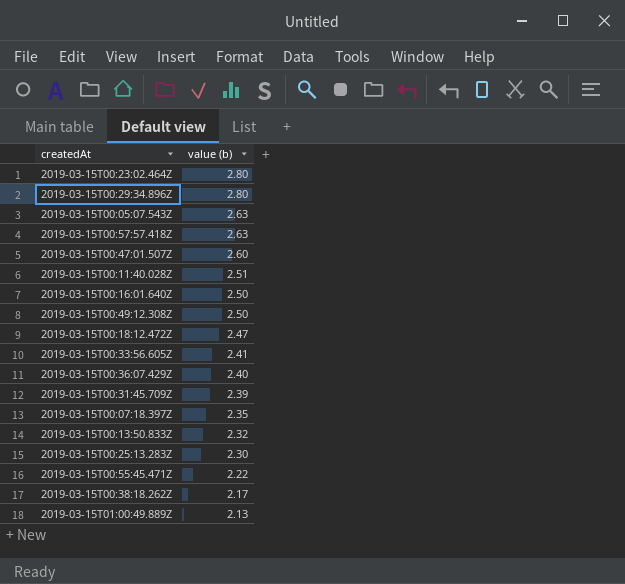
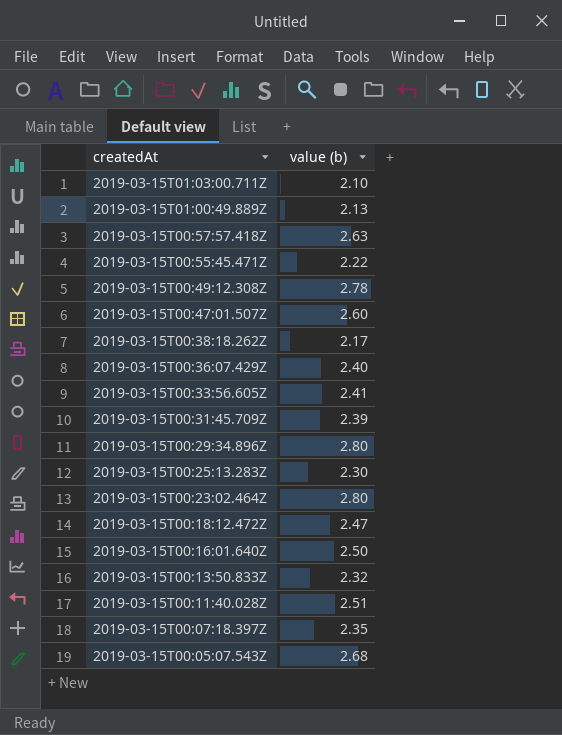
row order: value (b) descending -> createdAt descending
row 2019-03-15T01:03:00.711Z: none -> 2.10
2019-03-15T00:49:12.308Z | value (b): 2.50 -> 2.78
2019-03-15T00:05:07.543Z | value (b): 2.63 -> 2.68

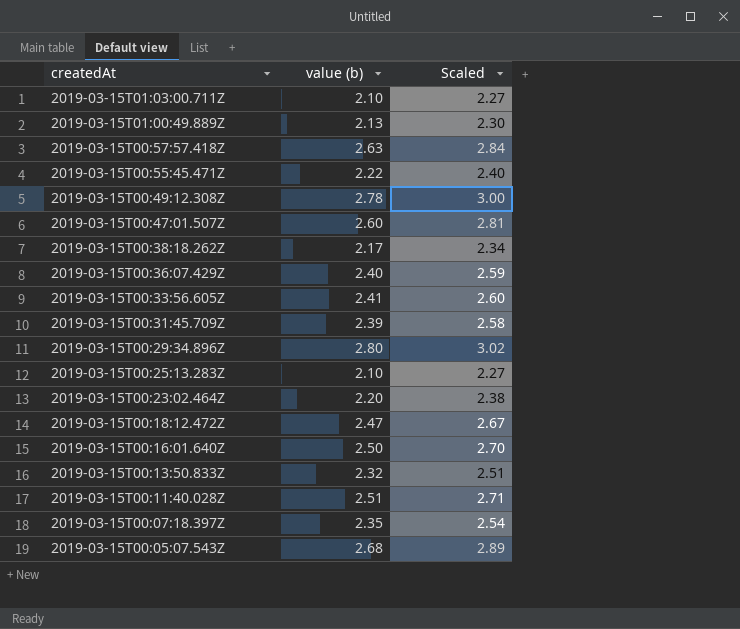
column Scaled | formula: none -> [value (b)] * 1.08
2019-03-15T00:25:13.283Z | value (b): 2.30 -> 2.10
2019-03-15T00:23:02.464Z | value (b): 2.80 -> 2.20

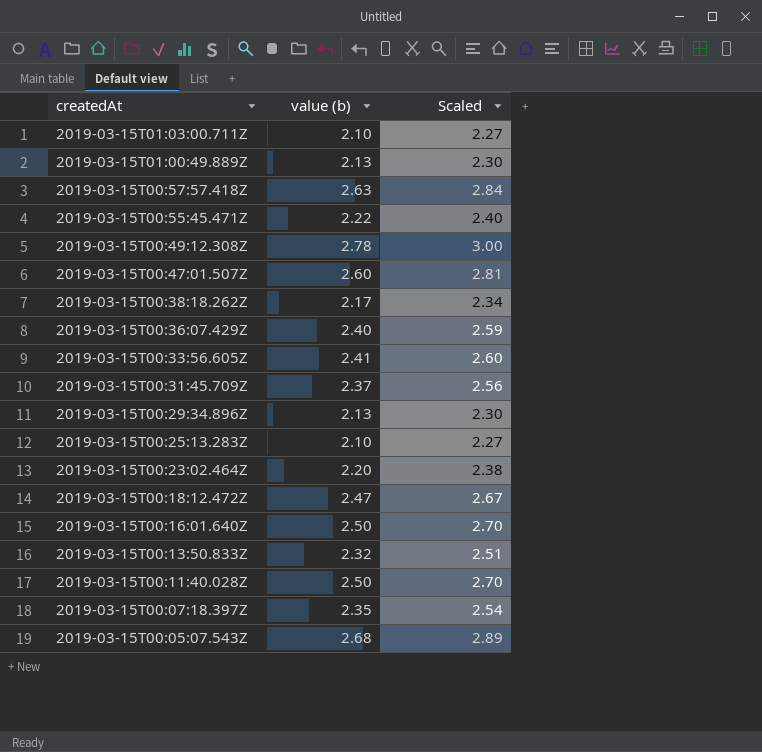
2019-03-15T00:31:45.709Z | value (b): 2.39 -> 2.37
2019-03-15T00:31:45.709Z | Scaled: 2.58 -> 2.56
2019-03-15T00:29:34.896Z | value (b): 2.80 -> 2.13
2019-03-15T00:29:34.896Z | Scaled: 3.02 -> 2.30
2019-03-15T00:11:40.028Z | value (b): 2.51 -> 2.50
2019-03-15T00:11:40.028Z | Scaled: 2.71 -> 2.70

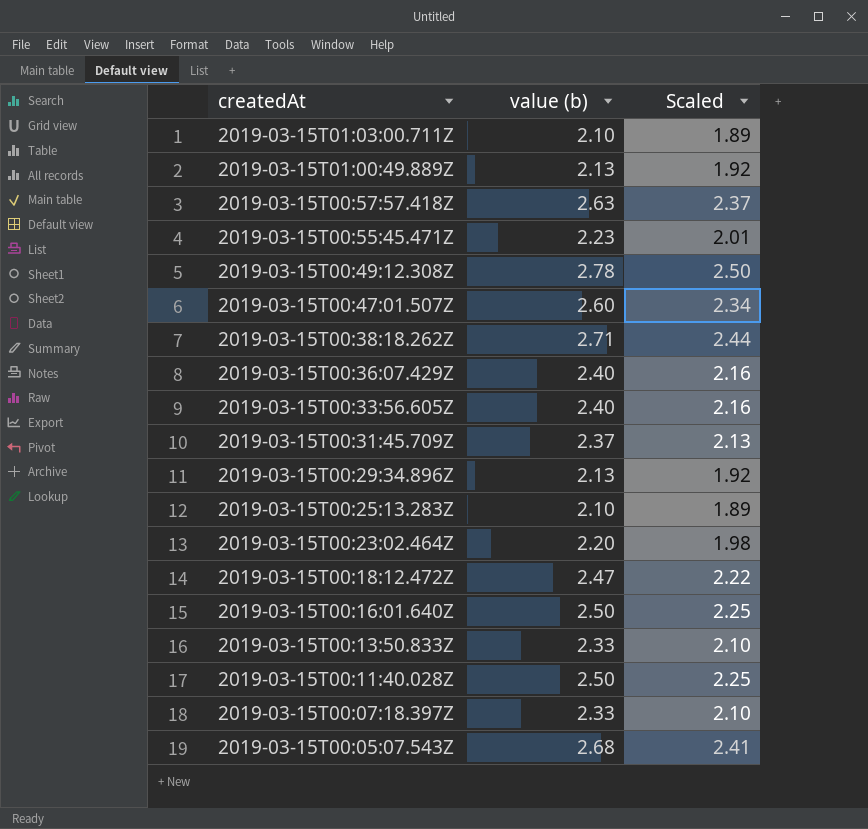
column Scaled | formula: [value (b)] * 1.08 -> [value (b)] * 0.9
2019-03-15T00:55:45.471Z | value (b): 2.22 -> 2.23
2019-03-15T00:38:18.262Z | value (b): 2.17 -> 2.71
2019-03-15T00:33:56.605Z | value (b): 2.41 -> 2.40
2019-03-15T00:13:50.833Z | value (b): 2.32 -> 2.33
2019-03-15T00:07:18.397Z | value (b): 2.35 -> 2.33

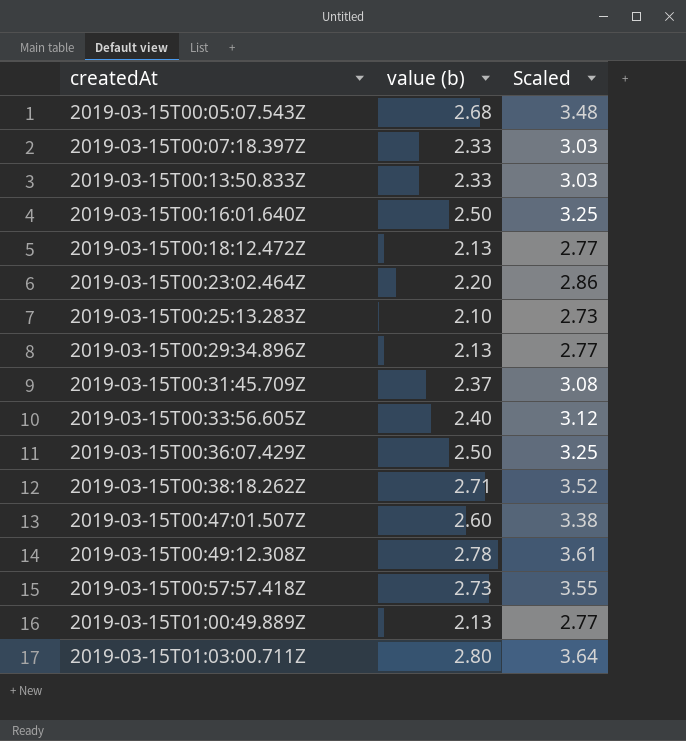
row order: createdAt descending -> createdAt ascending
column Scaled | formula: [value (b)] * 0.9 -> [value (b)] * 1.3
row 2019-03-15T00:55:45.471Z: 2.23 | 2.01 -> none
row 2019-03-15T00:11:40.028Z: 2.50 | 2.25 -> none
2019-03-15T00:18:12.472Z | value (b): 2.47 -> 2.13
2019-03-15T00:36:07.429Z | value (b): 2.40 -> 2.50
2019-03-15T00:57:57.418Z | value (b): 2.63 -> 2.73
2019-03-15T01:03:00.711Z | value (b): 2.10 -> 2.80

